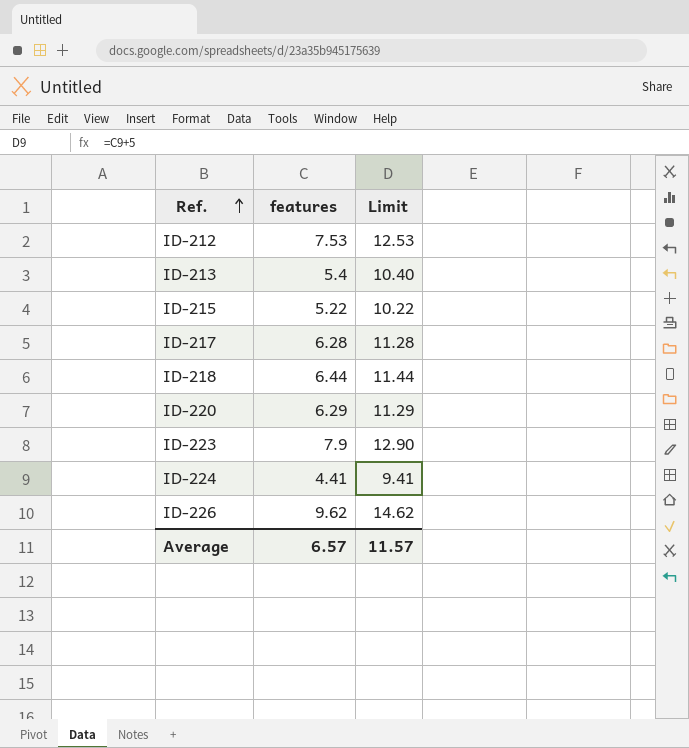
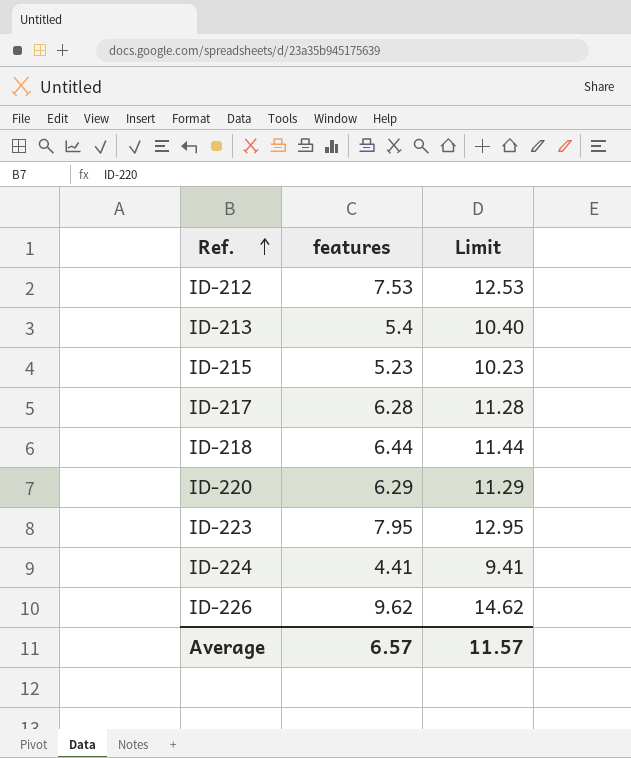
ID-215 | features: 5.22 -> 5.23
ID-215 | Limit: 10.22 -> 10.23
ID-223 | features: 7.9 -> 7.95
ID-223 | Limit: 12.90 -> 12.95

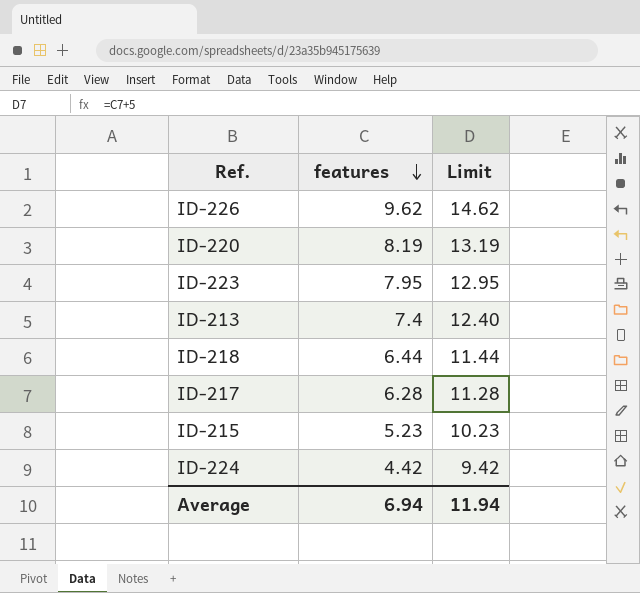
row order: Ref. ascending -> features descending
row ID-212: 7.53 | 12.53 -> none
ID-220 | features: 6.29 -> 8.19
ID-220 | Limit: 11.29 -> 13.19
ID-213 | features: 5.4 -> 7.4
ID-213 | Limit: 10.40 -> 12.40
ID-224 | features: 4.41 -> 4.42
ID-224 | Limit: 9.41 -> 9.42
Average | features: 6.57 -> 6.94
Average | Limit: 11.57 -> 11.94

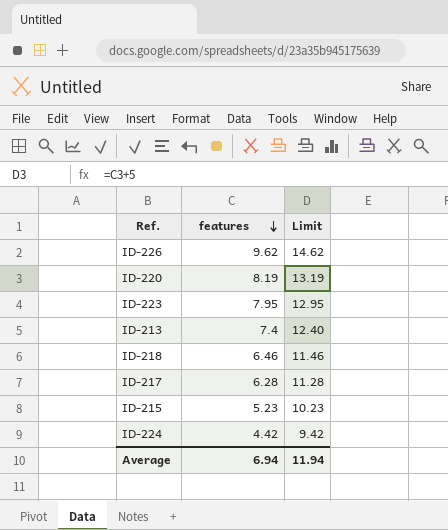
ID-218 | features: 6.44 -> 6.46
ID-218 | Limit: 11.44 -> 11.46

